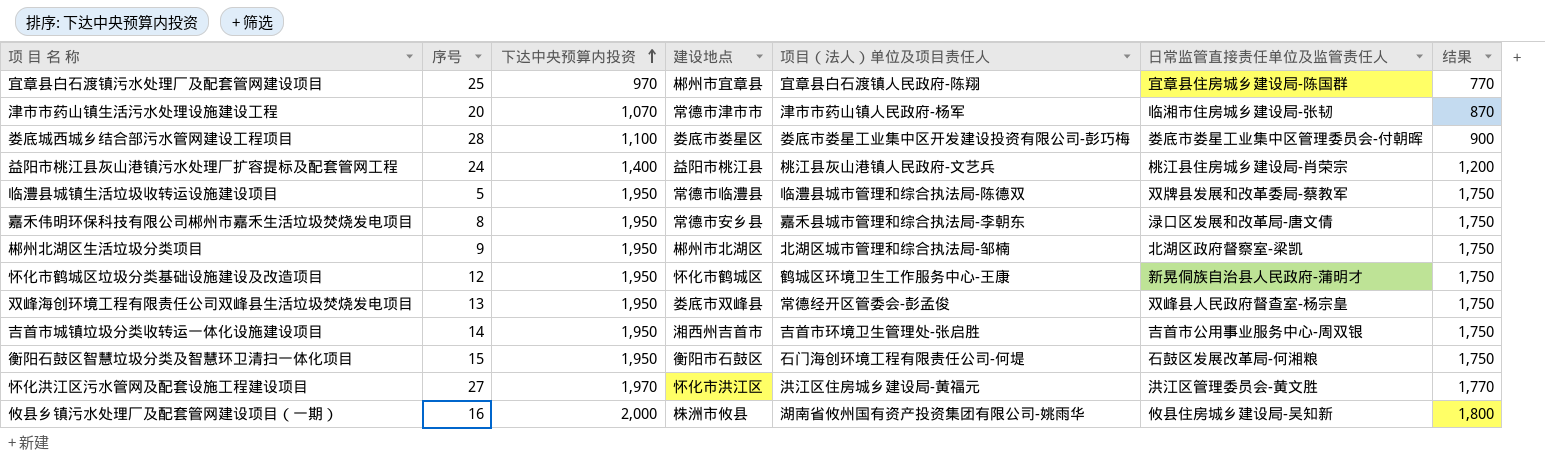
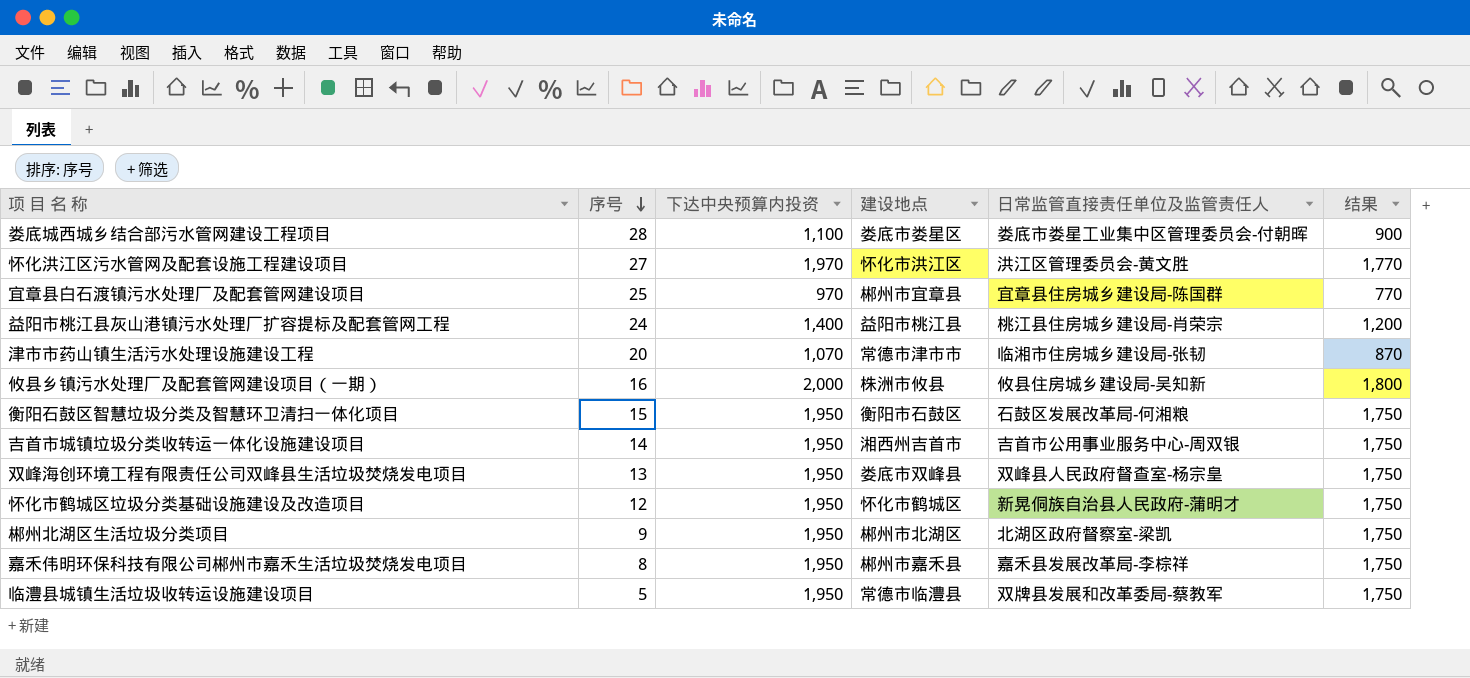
row order: 下达中央预算内投资 ascending -> 序号 descending
column 项目（法人）单位及项目责任人 | position: 5 -> none
嘉禾伟明环保科技有限公司郴州市嘉禾生活垃圾焚烧发电项目 | 建设地点: 常德市安乡县 -> 郴州市嘉禾县
嘉禾伟明环保科技有限公司郴州市嘉禾生活垃圾焚烧发电项目 | 日常监管直接责任单位及监管责任人: 渌口区发展和改革局-唐文倩 -> 嘉禾县发展改革局-李棕祥

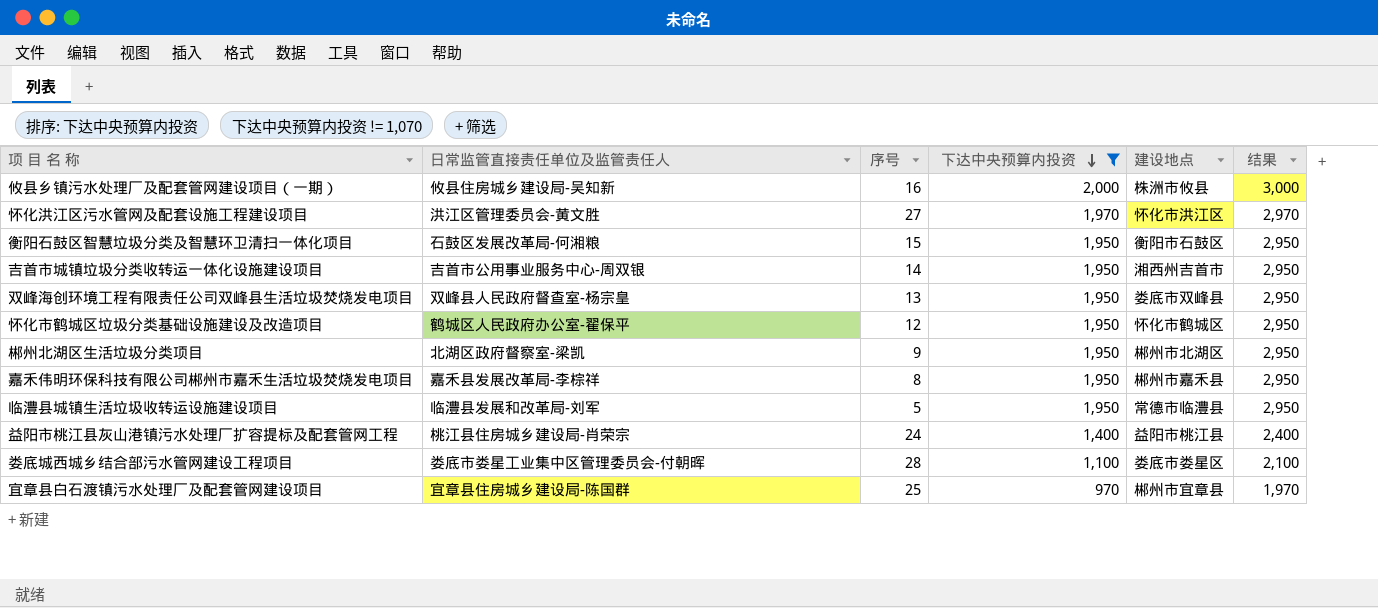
filter: none -> 下达中央预算内投资 != 1,070
row order: 序号 descending -> 下达中央预算内投资 descending
column 日常监管直接责任单位及监管责任人 | position: 5 -> 2
column 结果 | formula: [下达中央预算内投资] - 200 -> [下达中央预算内投资] + 1000
怀化市鹤城区垃圾分类基础设施建设及改造项目 | 日常监管直接责任单位及监管责任人: 新晃侗族自治县人民政府-蒲明才 -> 鹤城区人民政府办公室-翟保平
临澧县城镇生活垃圾收转运设施建设项目 | 日常监管直接责任单位及监管责任人: 双牌县发展和改革委局-蔡教军 -> 临澧县发展和改革局-刘军

